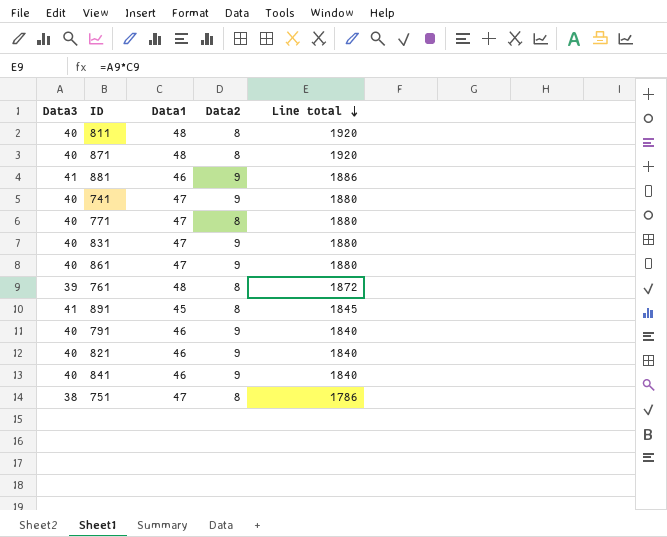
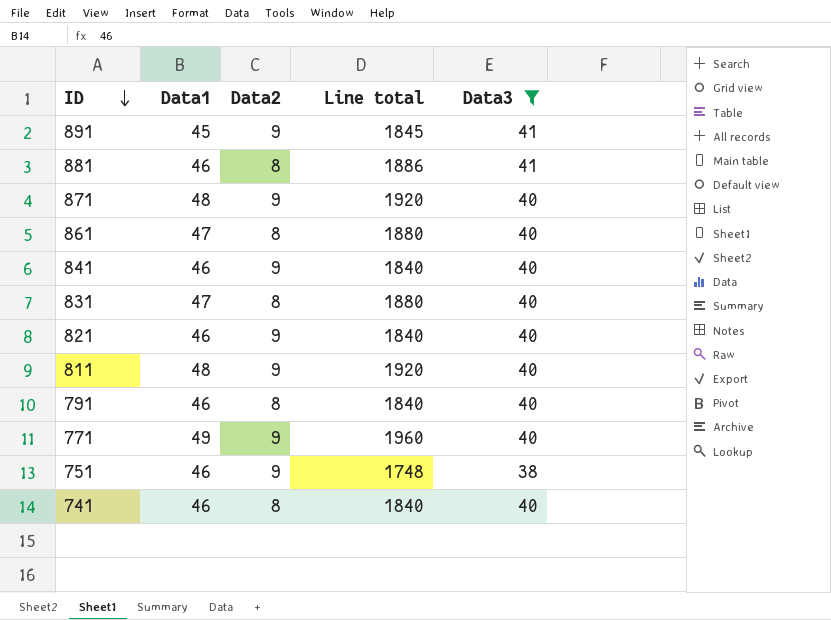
filter: none -> Data3 != 39
row order: Line total descending -> ID descending
column Data3 | position: 1 -> 5
891 | Data2: 8 -> 9
881 | Data2: 9 -> 8
871 | Data2: 8 -> 9
861 | Data2: 9 -> 8
831 | Data2: 9 -> 8
811 | Data2: 8 -> 9
791 | Data2: 9 -> 8
771 | Data1: 47 -> 49
771 | Data2: 8 -> 9
771 | Line total: 1880 -> 1960
751 | Data1: 47 -> 46
751 | Data2: 8 -> 9
751 | Line total: 1786 -> 1748
741 | Data1: 47 -> 46
741 | Data2: 9 -> 8
741 | Line total: 1880 -> 1840

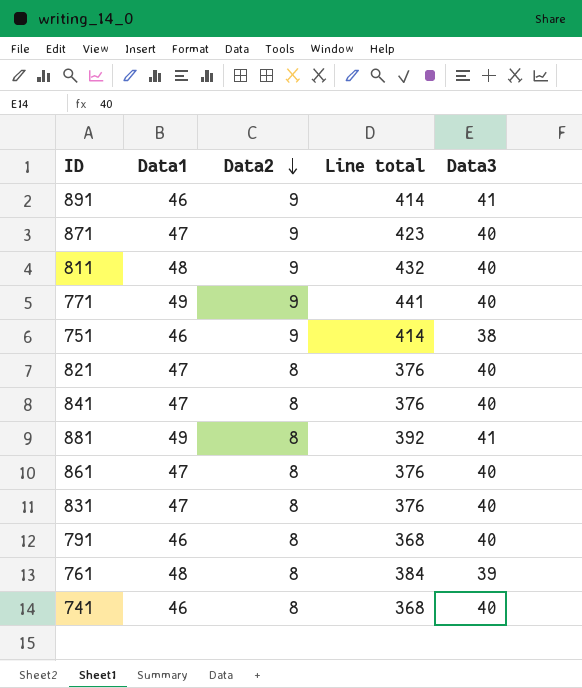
filter: Data3 != 39 -> none
row order: ID descending -> Data2 descending
column Line total | formula: [Data1] * [Data3] -> [Data1] * [Data2]
891 | Data1: 45 -> 46
871 | Data1: 48 -> 47
821 | Data1: 46 -> 47
821 | Data2: 9 -> 8
841 | Data1: 46 -> 47
841 | Data2: 9 -> 8
881 | Data1: 46 -> 49

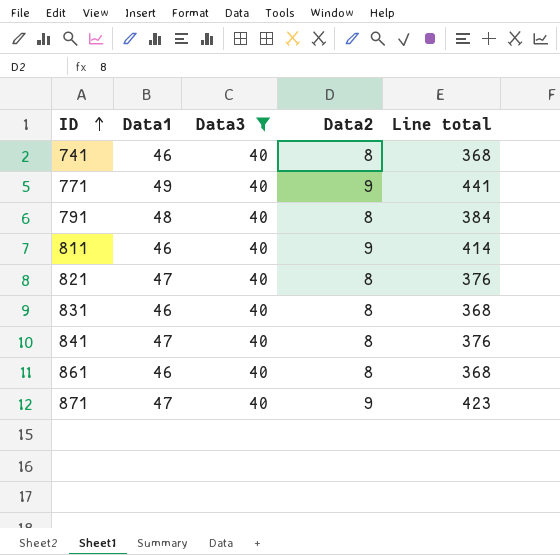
filter: none -> Data3 = 40
row order: Data2 descending -> ID ascending
column Data3 | position: 5 -> 3
791 | Data1: 46 -> 48
791 | Line total: 368 -> 384
811 | Data1: 48 -> 46
811 | Line total: 432 -> 414
831 | Data1: 47 -> 46
831 | Line total: 376 -> 368
861 | Data1: 47 -> 46
861 | Line total: 376 -> 368

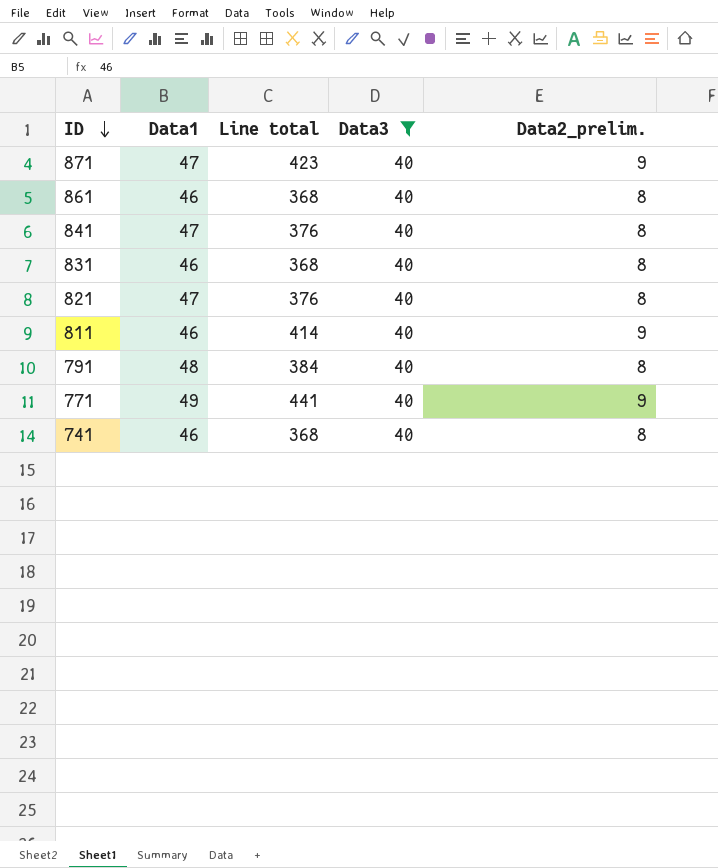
row order: ID ascending -> ID descending
column Line total | position: 5 -> 3
column name: Data2 -> Data2_prelim.

